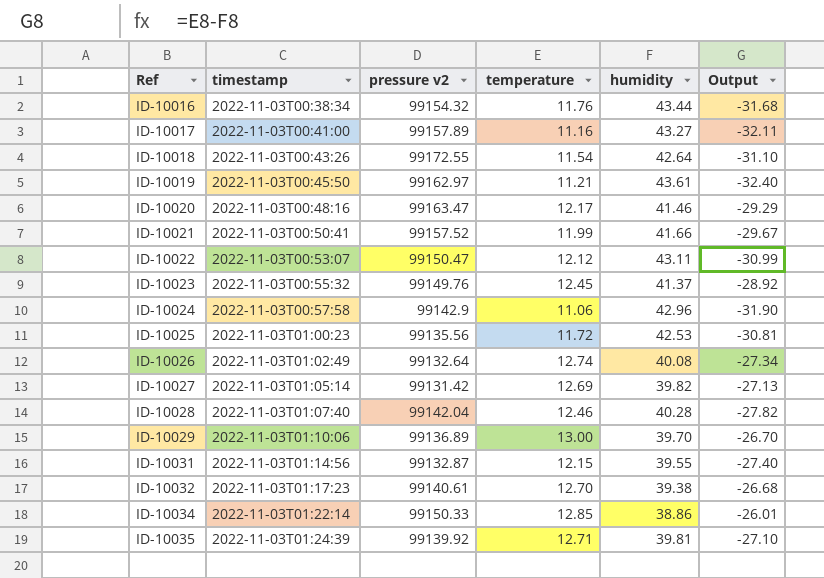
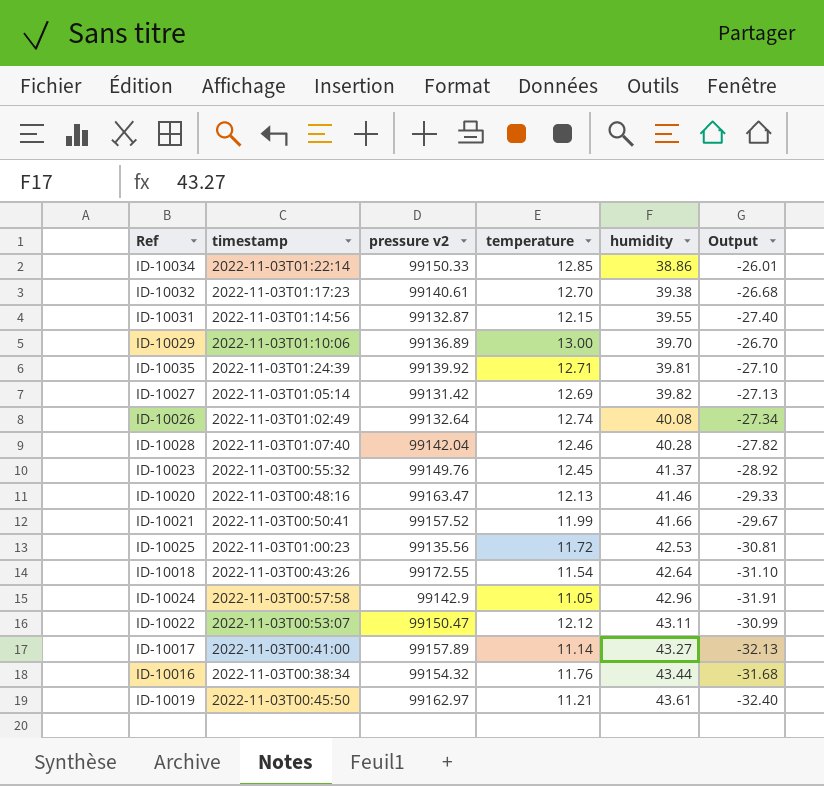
row order: Ref ascending -> humidity ascending
ID-10020 | temperature: 12.17 -> 12.13
ID-10020 | Output: -29.29 -> -29.33
ID-10024 | temperature: 11.06 -> 11.05
ID-10024 | Output: -31.90 -> -31.91
ID-10017 | temperature: 11.16 -> 11.14
ID-10017 | Output: -32.11 -> -32.13

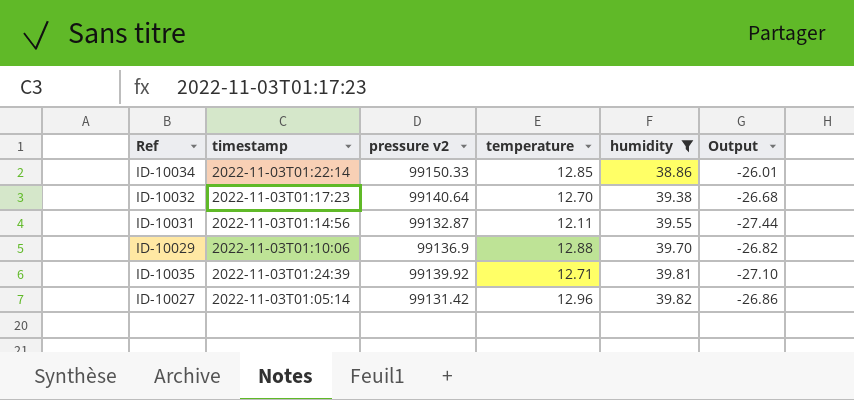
filter: none -> humidity <= 39.82
ID-10032 | pressure v2: 99140.61 -> 99140.64
ID-10031 | temperature: 12.15 -> 12.11
ID-10031 | Output: -27.40 -> -27.44
ID-10029 | pressure v2: 99136.89 -> 99136.9
ID-10029 | temperature: 13.00 -> 12.88
ID-10029 | Output: -26.70 -> -26.82
ID-10027 | temperature: 12.69 -> 12.96
ID-10027 | Output: -27.13 -> -26.86

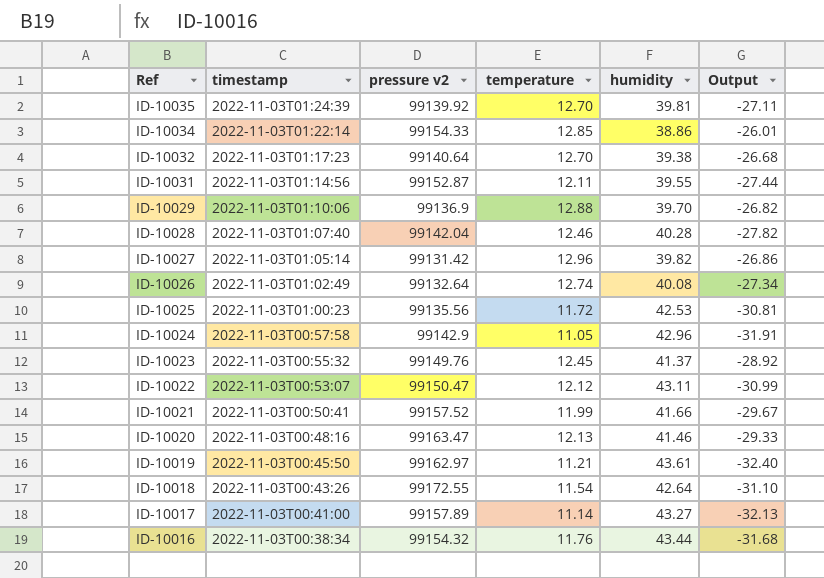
filter: humidity <= 39.82 -> none
row order: humidity ascending -> Ref descending
ID-10035 | temperature: 12.71 -> 12.70
ID-10035 | Output: -27.10 -> -27.11
ID-10034 | pressure v2: 99150.33 -> 99154.33
ID-10031 | pressure v2: 99132.87 -> 99152.87

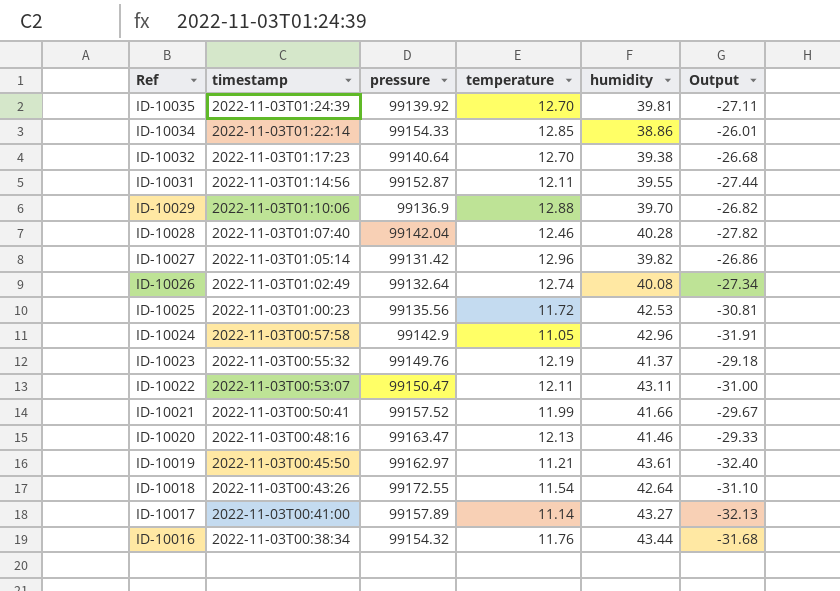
column name: pressure v2 -> pressure
ID-10023 | temperature: 12.45 -> 12.19
ID-10023 | Output: -28.92 -> -29.18
ID-10022 | temperature: 12.12 -> 12.11
ID-10022 | Output: -30.99 -> -31.00

